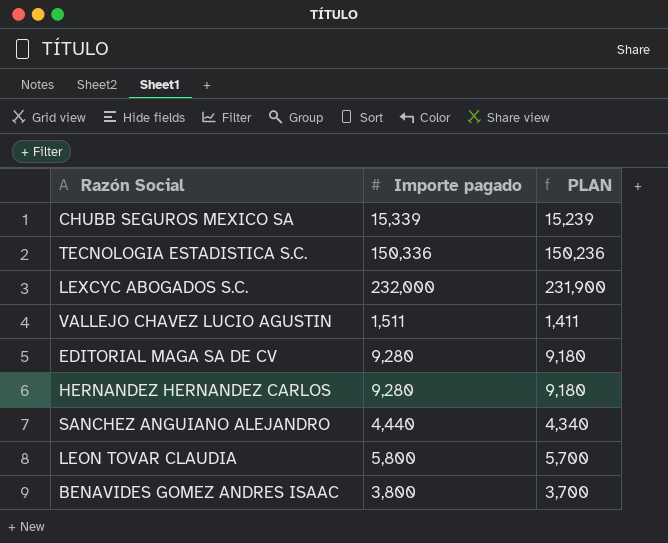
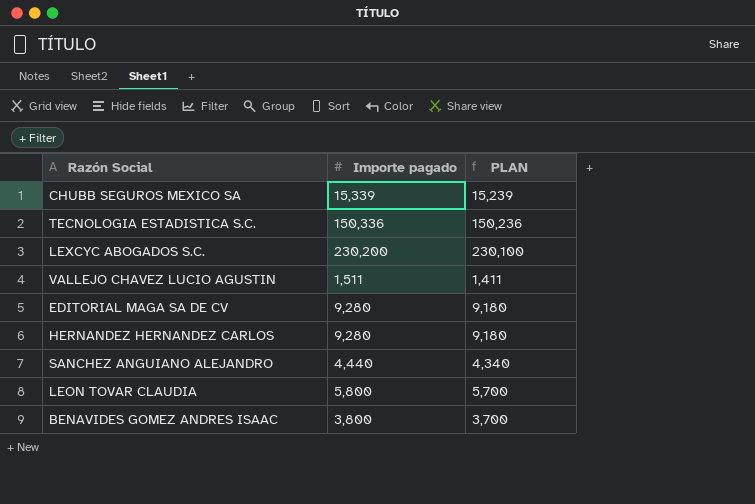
LEXCYC ABOGADOS S.C. | Importe pagado: 232,000 -> 230,200
LEXCYC ABOGADOS S.C. | PLAN: 231,900 -> 230,100

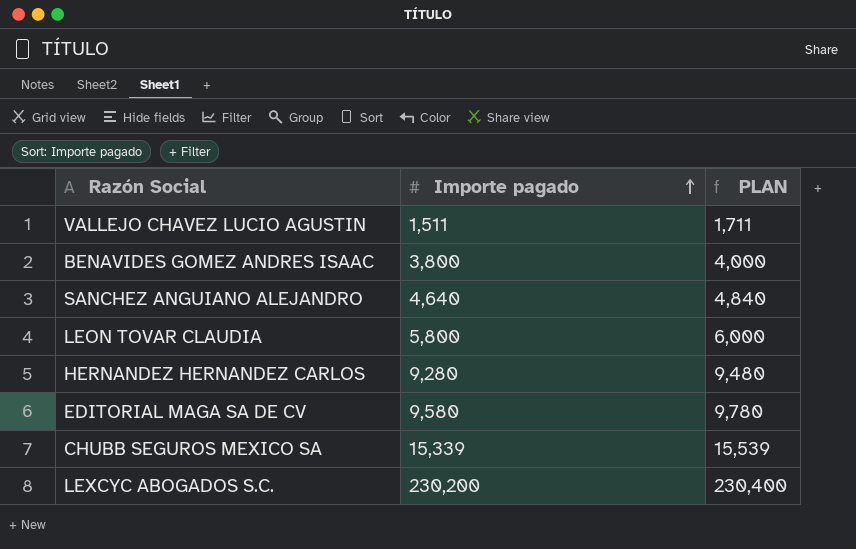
row order: none -> Importe pagado ascending
column PLAN | formula: [Importe pagado] - 100 -> [Importe pagado] + 200
row TECNOLOGIA ESTADISTICA S.C.: 150,336 | 150,236 -> none
SANCHEZ ANGUIANO ALEJANDRO | Importe pagado: 4,440 -> 4,640
EDITORIAL MAGA SA DE CV | Importe pagado: 9,280 -> 9,580

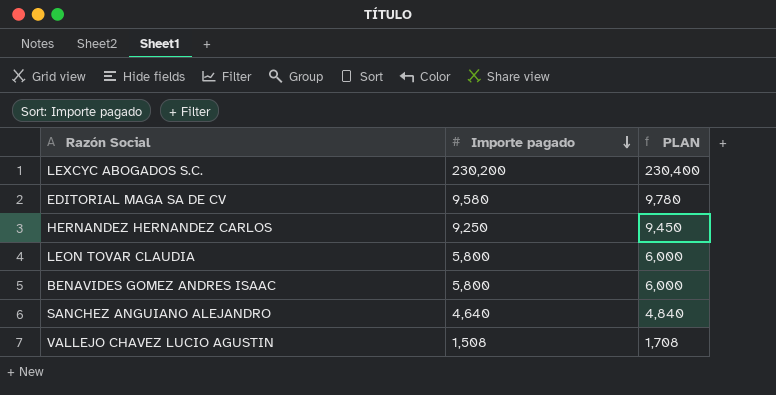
row order: Importe pagado ascending -> Importe pagado descending
row CHUBB SEGUROS MEXICO SA: 15,339 | 15,539 -> none
HERNANDEZ HERNANDEZ CARLOS | Importe pagado: 9,280 -> 9,250
HERNANDEZ HERNANDEZ CARLOS | PLAN: 9,480 -> 9,450
BENAVIDES GOMEZ ANDRES ISAAC | Importe pagado: 3,800 -> 5,800
BENAVIDES GOMEZ ANDRES ISAAC | PLAN: 4,000 -> 6,000
VALLEJO CHAVEZ LUCIO AGUSTIN | Importe pagado: 1,511 -> 1,508
VALLEJO CHAVEZ LUCIO AGUSTIN | PLAN: 1,711 -> 1,708

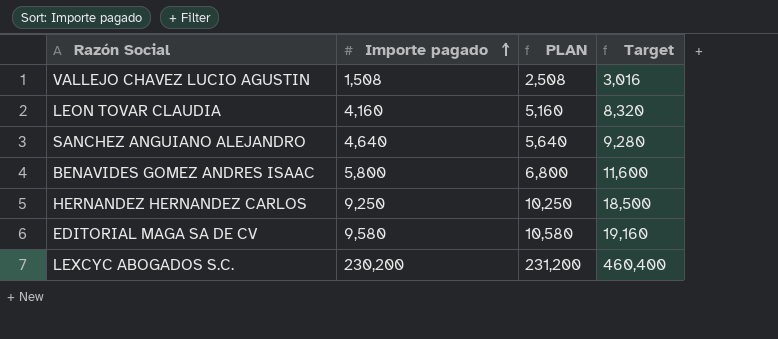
row order: Importe pagado descending -> Importe pagado ascending
column PLAN | formula: [Importe pagado] + 200 -> [Importe pagado] + 1000
column Target | formula: none -> [Importe pagado] * 2
LEON TOVAR CLAUDIA | Importe pagado: 5,800 -> 4,160

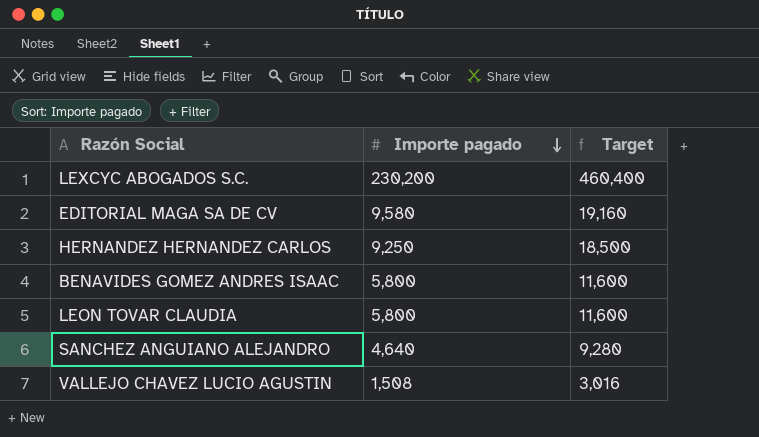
row order: Importe pagado ascending -> Importe pagado descending
column PLAN | formula: [Importe pagado] + 1000 -> none
LEON TOVAR CLAUDIA | Importe pagado: 4,160 -> 5,800
LEON TOVAR CLAUDIA | Target: 8,320 -> 11,600

